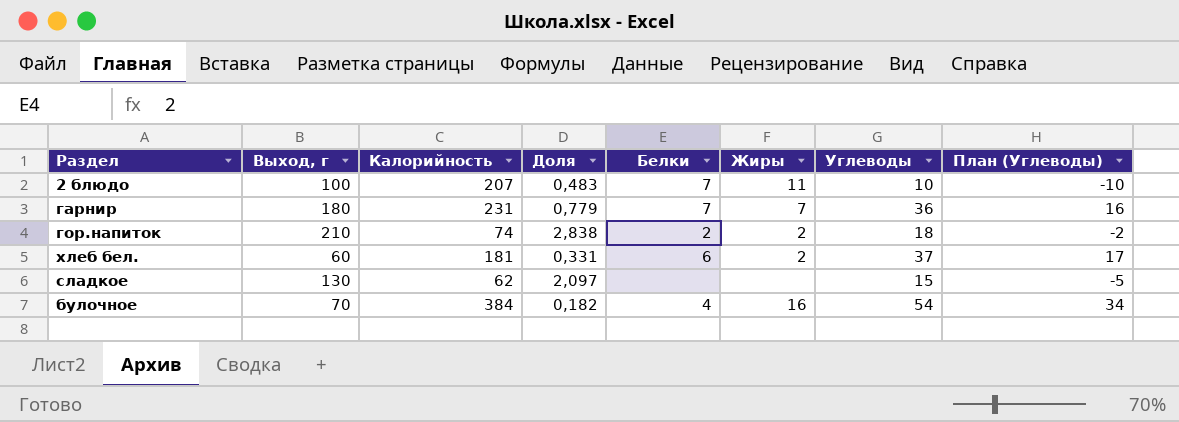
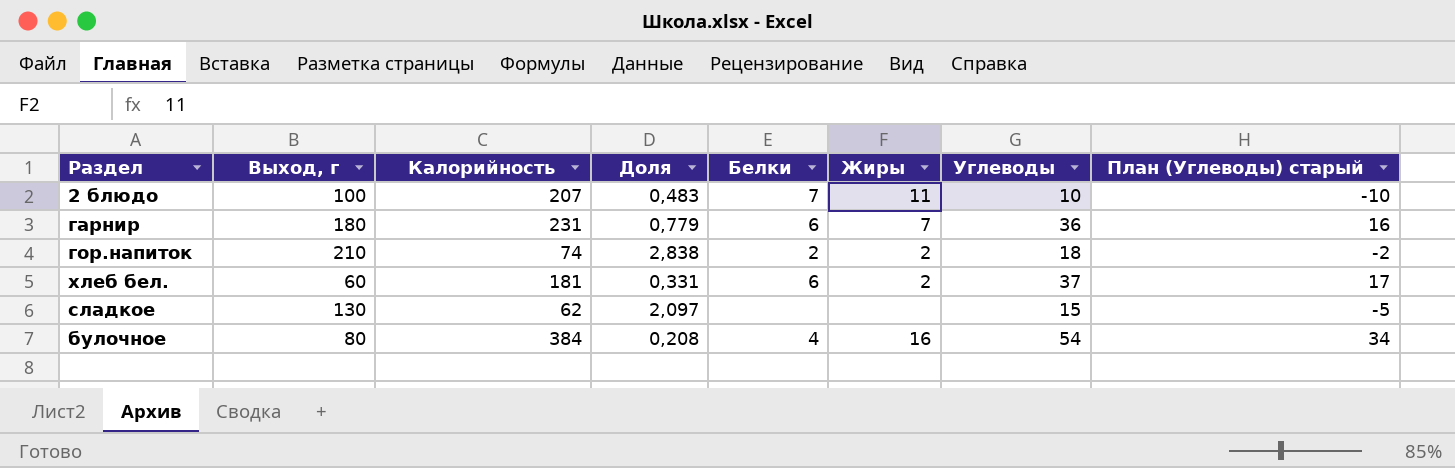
column name: План (Углеводы) -> План (Углеводы) старый
гарнир | Белки: 7 -> 6
булочное | Выход, г: 70 -> 80
булочное | Доля: 0,182 -> 0,208

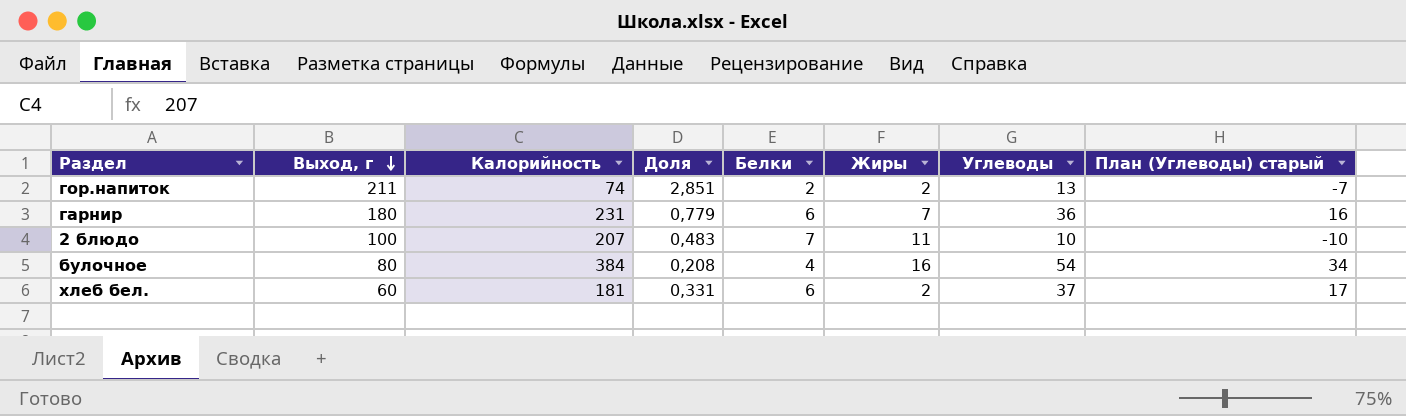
row order: none -> Выход, г descending
row сладкое: 130 | 62 | 2,097 | none | none | 15 | -5 -> none
гор.напиток | Выход, г: 210 -> 211
гор.напиток | Доля: 2,838 -> 2,851
гор.напиток | Углеводы: 18 -> 13
гор.напиток | План (Углеводы) старый: -2 -> -7

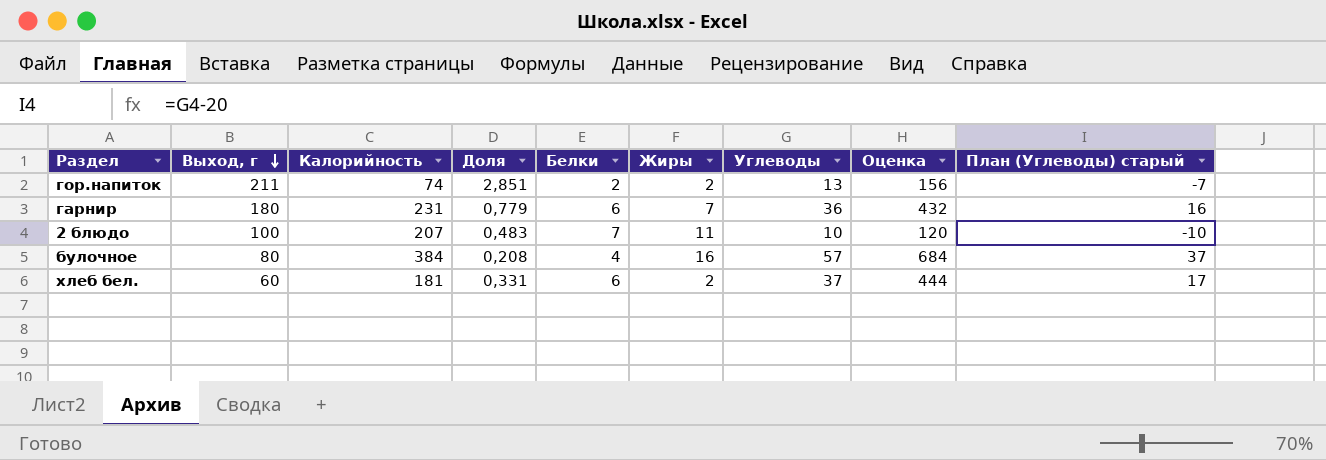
column Оценка | formula: none -> [Углеводы] * 12
булочное | Углеводы: 54 -> 57
булочное | План (Углеводы) старый: 34 -> 37

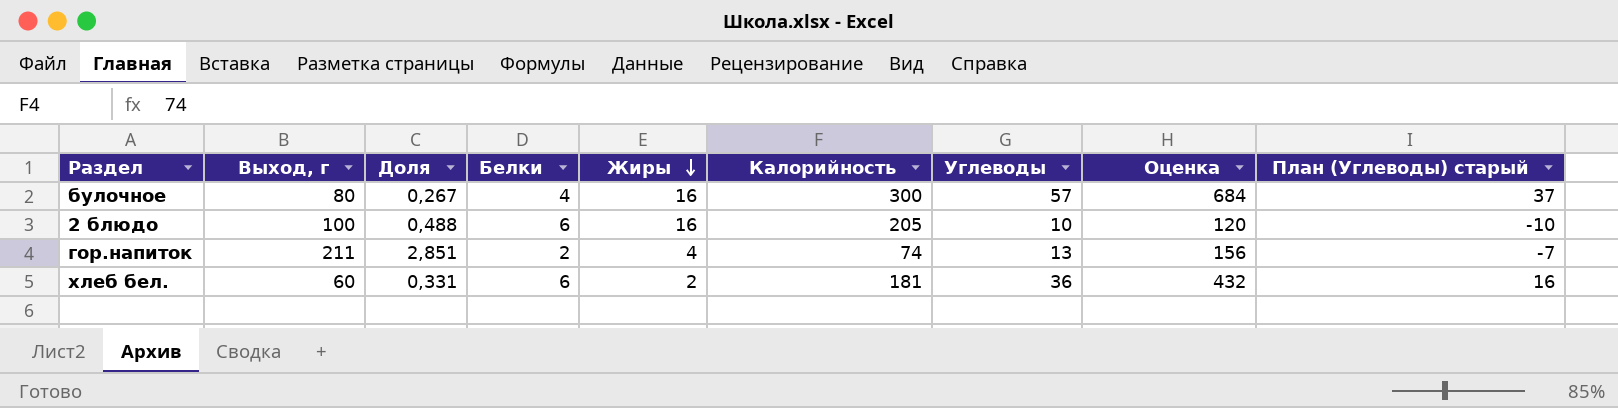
row order: Выход, г descending -> Жиры descending
column Калорийность | position: 3 -> 6
row гарнир: 180 | 231 | 0,779 | 6 | 7 | 36 | 432 | 16 -> none
булочное | Доля: 0,208 -> 0,267
булочное | Калорийность: 384 -> 300
2 блюдо | Доля: 0,483 -> 0,488
2 блюдо | Белки: 7 -> 6
2 блюдо | Жиры: 11 -> 16
2 блюдо | Калорийность: 207 -> 205
гор.напиток | Жиры: 2 -> 4
хлеб бел. | Углеводы: 37 -> 36
хлеб бел. | Оценка: 444 -> 432
хлеб бел. | План (Углеводы) старый: 17 -> 16

